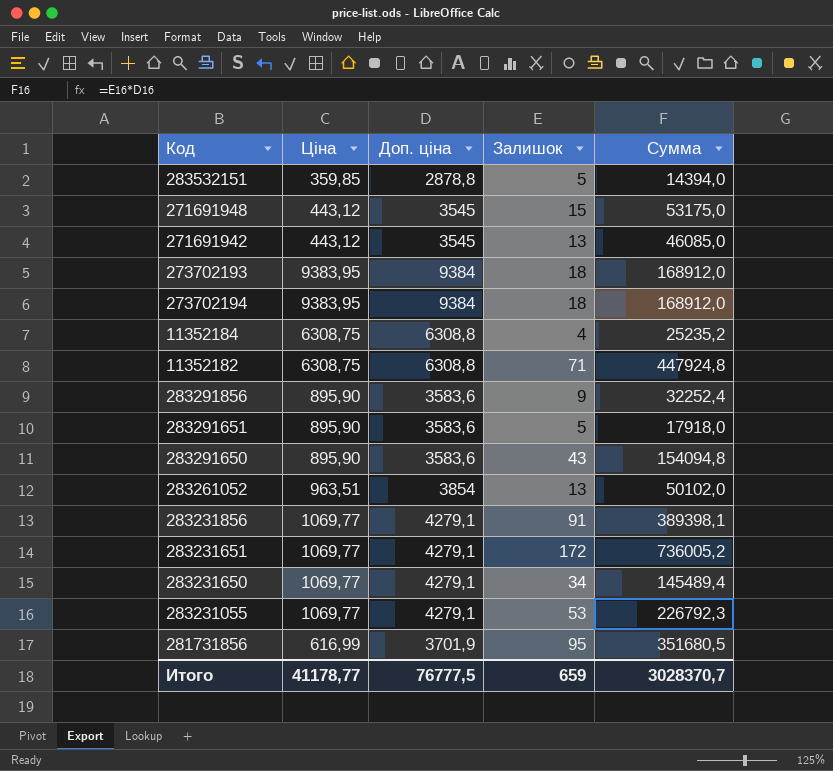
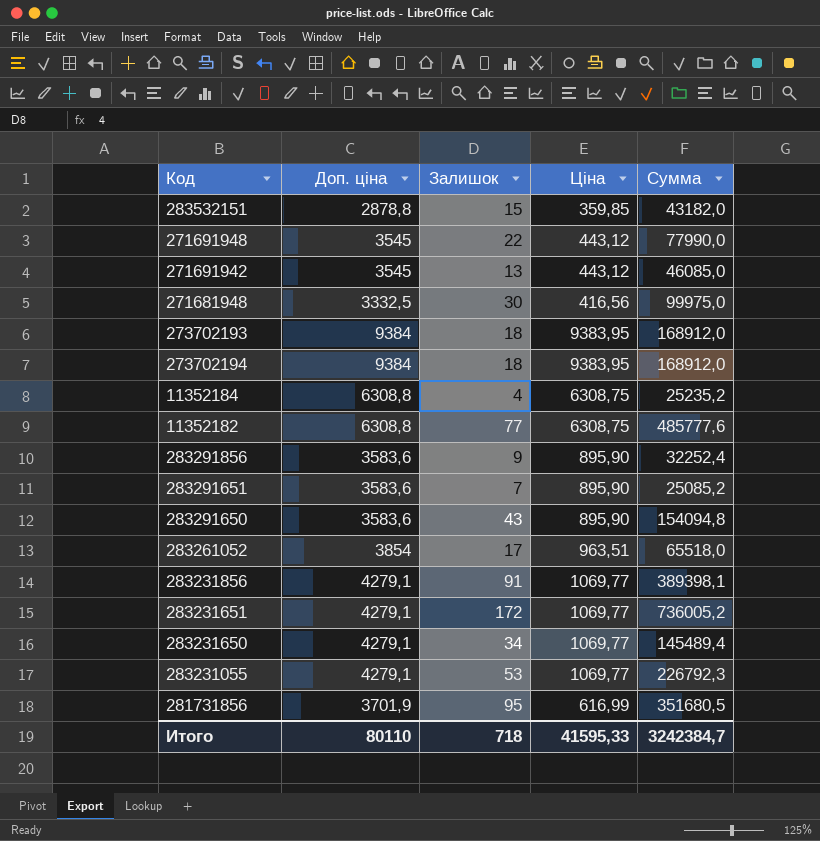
column Ціна | position: 2 -> 4
283532151 | Залишок: 5 -> 15
283532151 | Сумма: 14394,0 -> 43182,0
271691948 | Залишок: 15 -> 22
271691948 | Сумма: 53175,0 -> 77990,0
row 271681948: none -> 3332,5 | 30 | 416,56 | 99975,0
11352182 | Залишок: 71 -> 77
11352182 | Сумма: 447924,8 -> 485777,6
283291651 | Залишок: 5 -> 7
283291651 | Сумма: 17918,0 -> 25085,2
283261052 | Залишок: 13 -> 17
283261052 | Сумма: 50102,0 -> 65518,0
Итого | Доп. ціна: 76777,5 -> 80110
Итого | Залишок: 659 -> 718
Итого | Ціна: 41178,77 -> 41595,33
Итого | Сумма: 3028370,7 -> 3242384,7

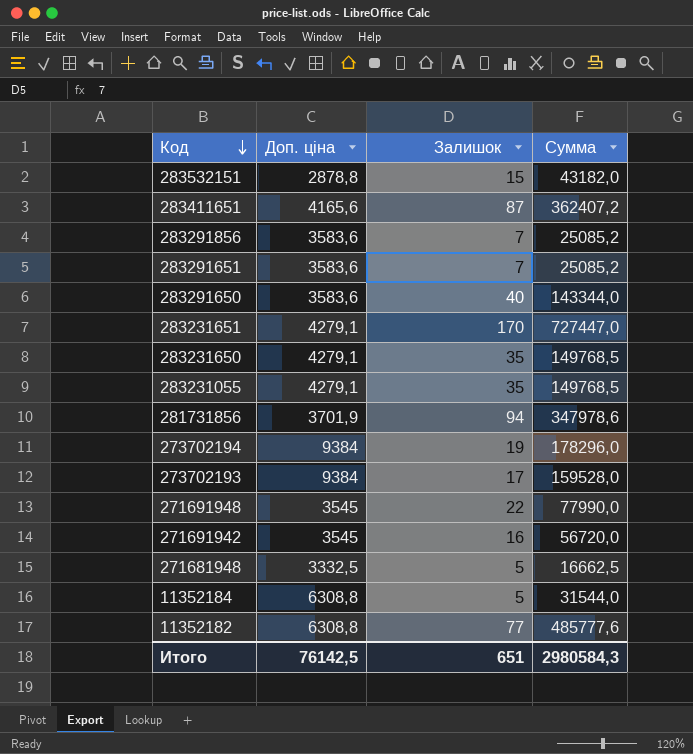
row order: none -> Код descending
column Ціна | position: 4 -> none
row 283261052: 3854 | 17 | 963,51 | 65518,0 -> none
row 283231856: 4279,1 | 91 | 1069,77 | 389398,1 -> none
row 283411651: none -> 4165,6 | 87 | 362407,2
283291856 | Залишок: 9 -> 7
283291856 | Сумма: 32252,4 -> 25085,2
283291650 | Залишок: 43 -> 40
283291650 | Сумма: 154094,8 -> 143344,0
283231651 | Залишок: 172 -> 170
283231651 | Сумма: 736005,2 -> 727447,0
283231650 | Залишок: 34 -> 35
283231650 | Сумма: 145489,4 -> 149768,5
283231055 | Залишок: 53 -> 35
283231055 | Сумма: 226792,3 -> 149768,5
281731856 | Залишок: 95 -> 94
281731856 | Сумма: 351680,5 -> 347978,6
273702194 | Залишок: 18 -> 19
273702194 | Сумма: 168912,0 -> 178296,0
273702193 | Залишок: 18 -> 17
273702193 | Сумма: 168912,0 -> 159528,0
271691942 | Залишок: 13 -> 16
271691942 | Сумма: 46085,0 -> 56720,0
271681948 | Залишок: 30 -> 5
271681948 | Сумма: 99975,0 -> 16662,5
11352184 | Залишок: 4 -> 5
11352184 | Сумма: 25235,2 -> 31544,0
Итого | Доп. ціна: 80110 -> 76142,5
Итого | Залишок: 718 -> 651
Итого | Сумма: 3242384,7 -> 2980584,3

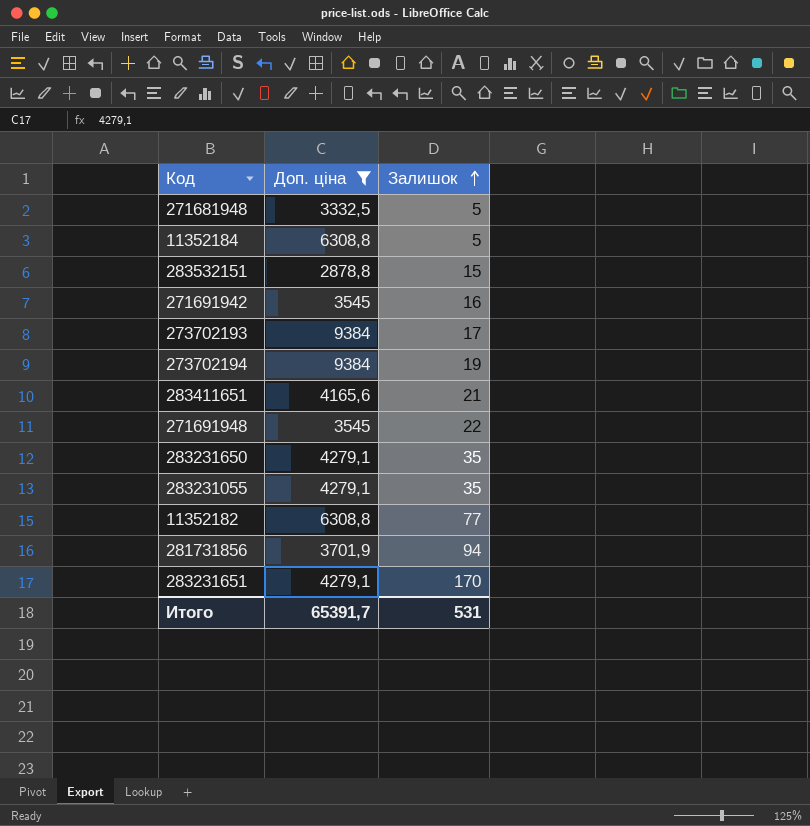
filter: none -> Доп. ціна != 3583,6
row order: Код descending -> Залишок ascending
column Сумма | formula: [Доп. ціна] * [Залишок] -> none
283411651 | Залишок: 87 -> 21
Итого | Доп. ціна: 76142,5 -> 65391,7
Итого | Залишок: 651 -> 531

